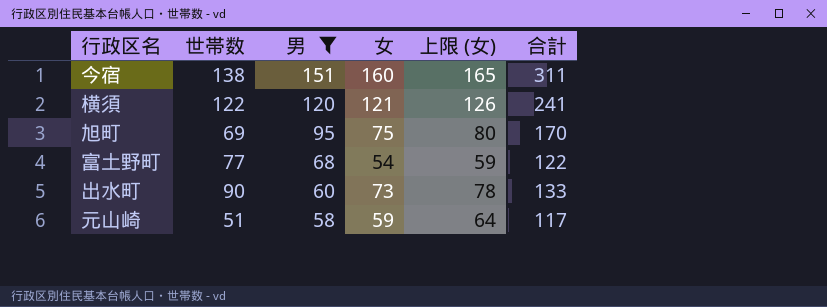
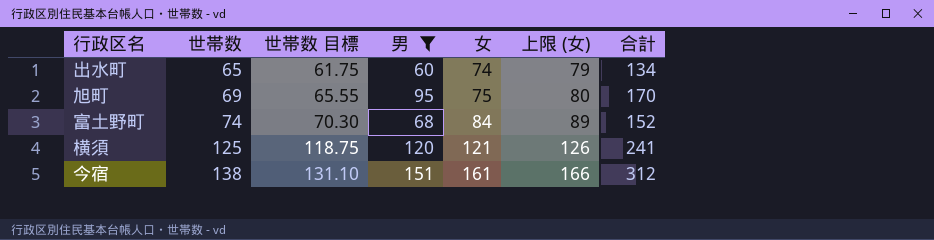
row order: 男 descending -> 世帯数 ascending
column 世帯数 目標 | formula: none -> [世帯数] * 0.95
row 元山崎: 51 | 58 | 59 | 64 | 117 -> none
出水町 | 世帯数: 90 -> 65
出水町 | 女: 73 -> 74
出水町 | 上限 (女): 78 -> 79
出水町 | 合計: 133 -> 134
富土野町 | 世帯数: 77 -> 74
富土野町 | 女: 54 -> 84
富土野町 | 上限 (女): 59 -> 89
富土野町 | 合計: 122 -> 152
横須 | 世帯数: 122 -> 125
今宿 | 女: 160 -> 161
今宿 | 上限 (女): 165 -> 166
今宿 | 合計: 311 -> 312

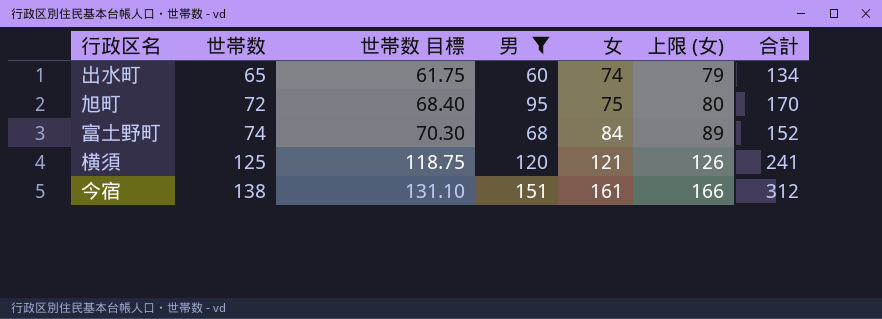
旭町 | 世帯数: 69 -> 72
旭町 | 世帯数 目標: 65.55 -> 68.40

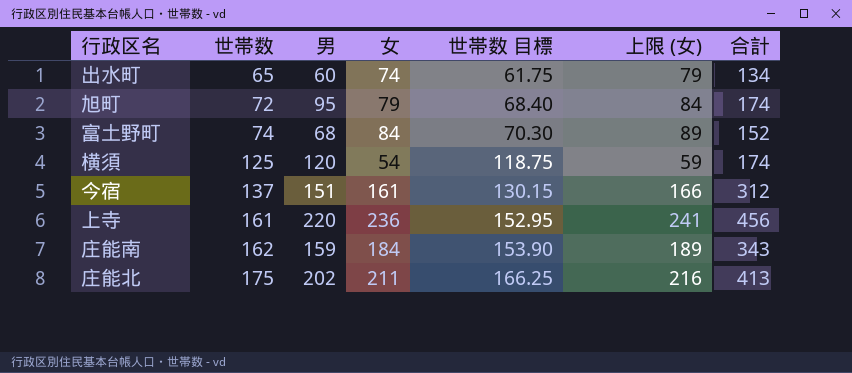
filter: 男 <= 151 -> none
column 世帯数 目標 | position: 3 -> 5
旭町 | 女: 75 -> 79
旭町 | 上限 (女): 80 -> 84
旭町 | 合計: 170 -> 174
横須 | 女: 121 -> 54
横須 | 上限 (女): 126 -> 59
横須 | 合計: 241 -> 174
今宿 | 世帯数: 138 -> 137
今宿 | 世帯数 目標: 131.10 -> 130.15

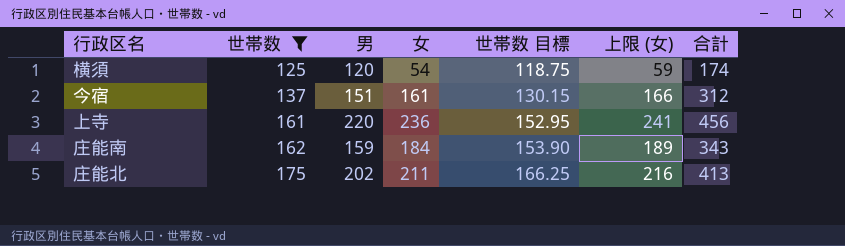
filter: none -> 世帯数 >= 125

